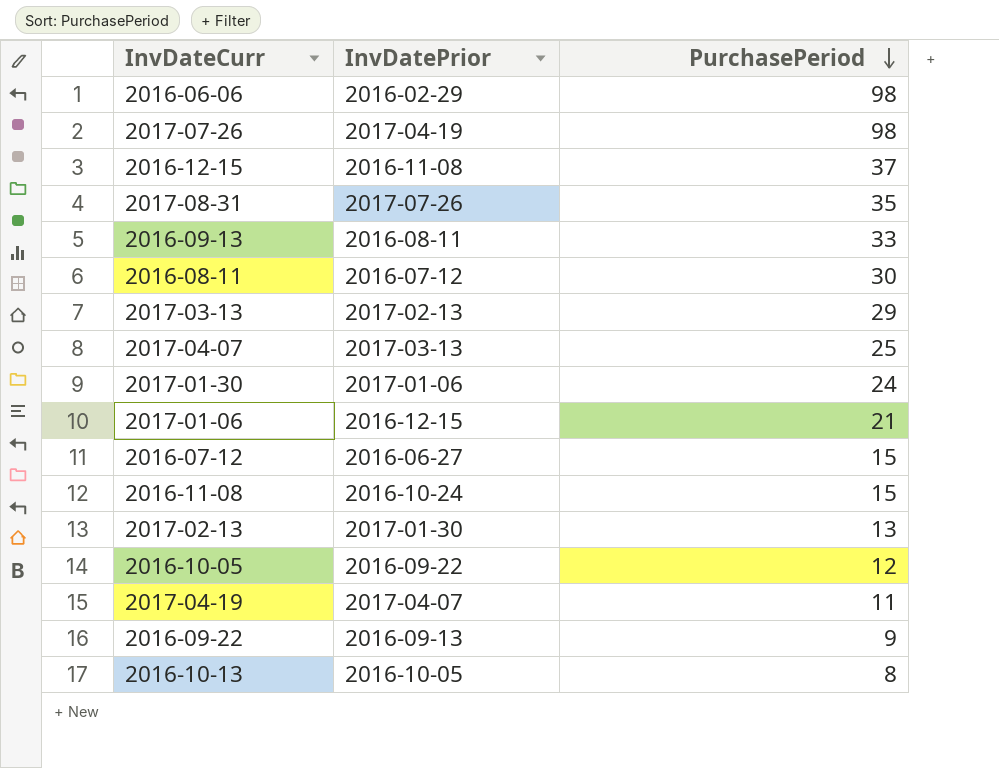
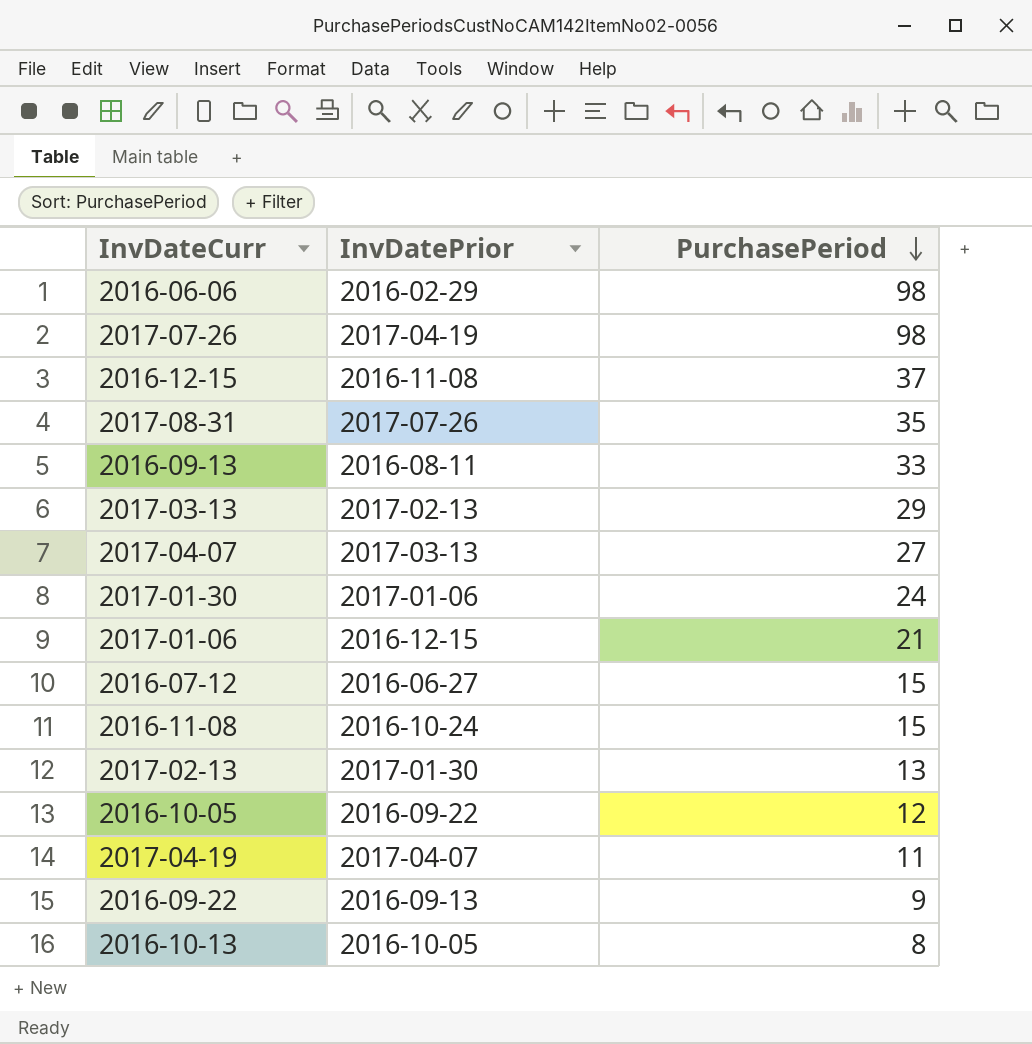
row 2016-08-11: 2016-07-12 | 30 -> none
2017-04-07 | PurchasePeriod: 25 -> 27

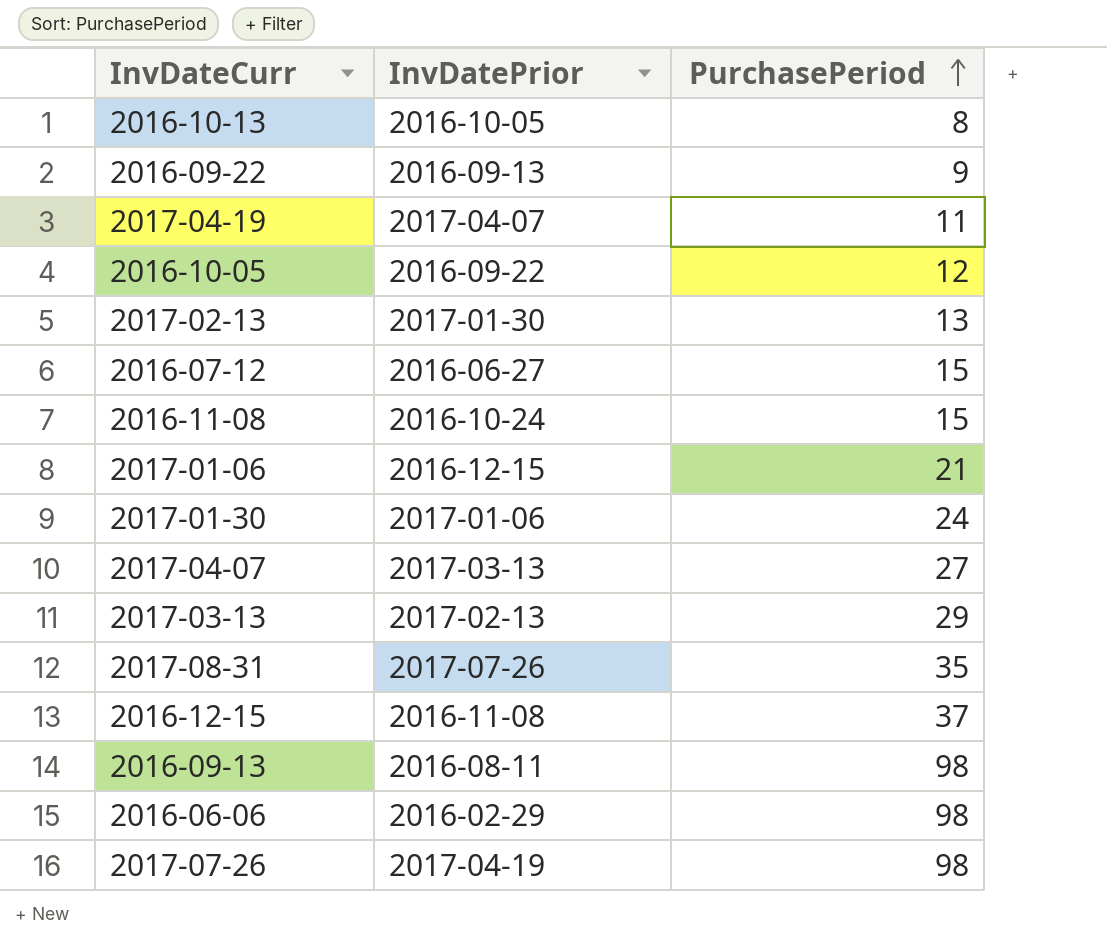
row order: PurchasePeriod descending -> PurchasePeriod ascending
2016-09-13 | PurchasePeriod: 33 -> 98

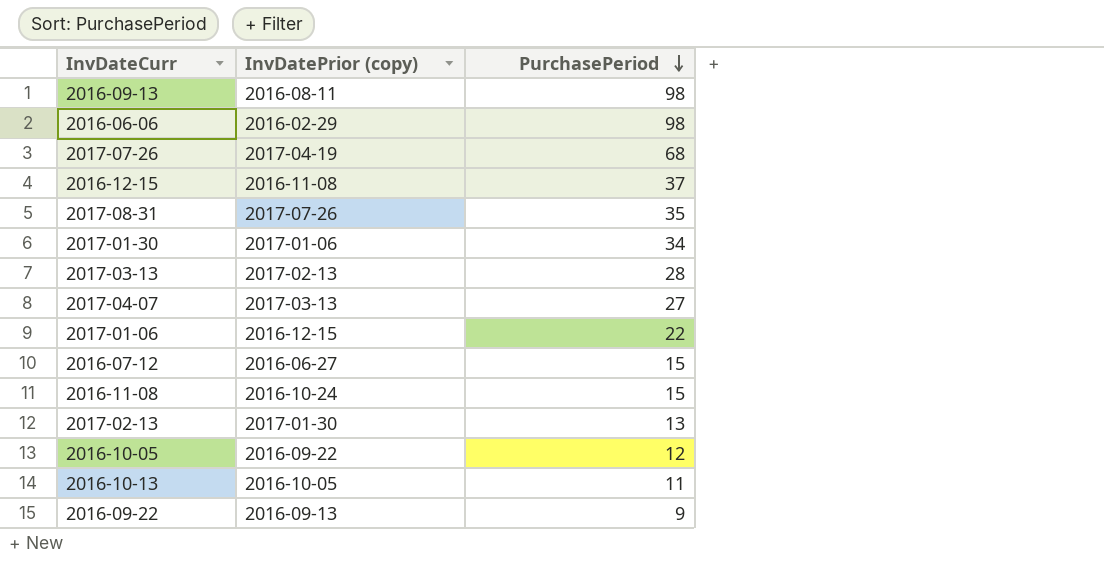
row order: PurchasePeriod ascending -> PurchasePeriod descending
column name: InvDatePrior -> InvDatePrior (copy)
row 2017-04-19: 2017-04-07 | 11 -> none
2017-07-26 | PurchasePeriod: 98 -> 68
2017-01-30 | PurchasePeriod: 24 -> 34
2017-03-13 | PurchasePeriod: 29 -> 28
2017-01-06 | PurchasePeriod: 21 -> 22
2016-10-13 | PurchasePeriod: 8 -> 11

